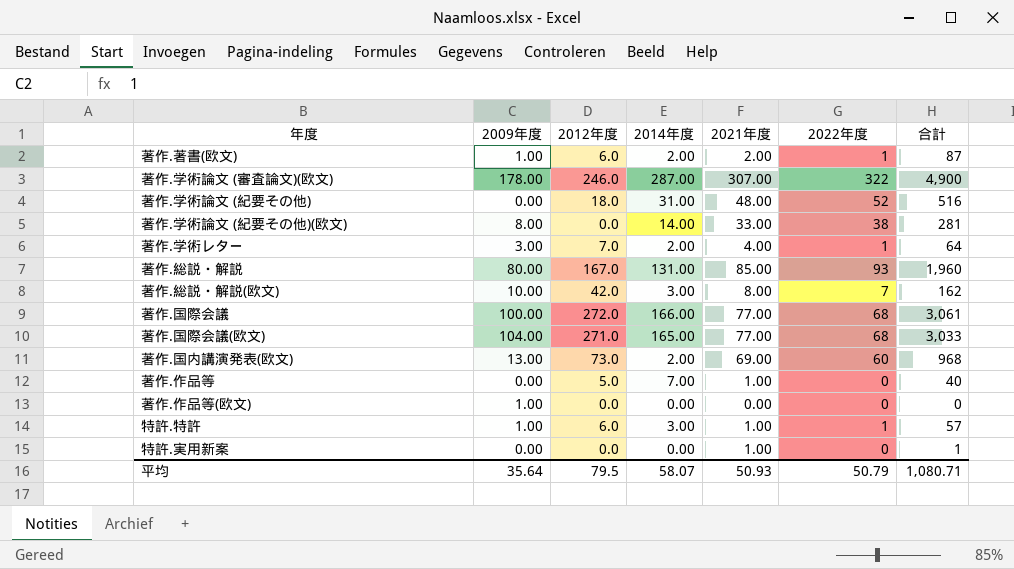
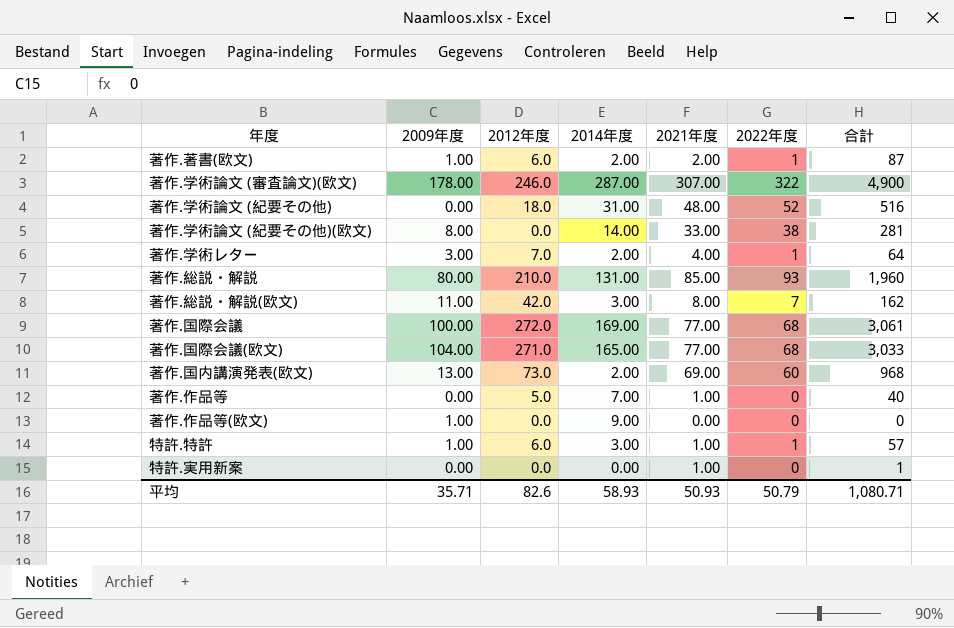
著作.総説・解説 | 2012年度: 167.0 -> 210.0
著作.総説・解説(欧文) | 2009年度: 10.00 -> 11.00
著作.国際会議 | 2014年度: 166.00 -> 169.00
著作.作品等(欧文) | 2014年度: 0.00 -> 9.00
平均 | 2009年度: 35.64 -> 35.71
平均 | 2012年度: 79.5 -> 82.6
平均 | 2014年度: 58.07 -> 58.93

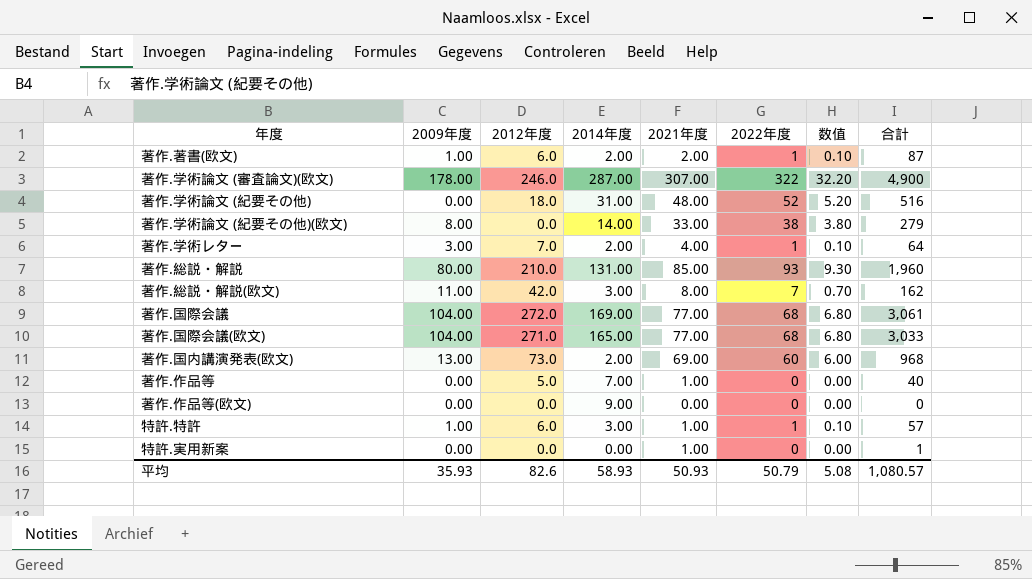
column 数值 | formula: none -> [2022年度] * 0.1
著作.学術論文 (紀要その他)(欧文) | 合計: 281 -> 279
著作.国際会議 | 2009年度: 100.00 -> 104.00
著作.作品等(欧文) | 2009年度: 1.00 -> 0.00
平均 | 2009年度: 35.71 -> 35.93
平均 | 合計: 1,080.71 -> 1,080.57

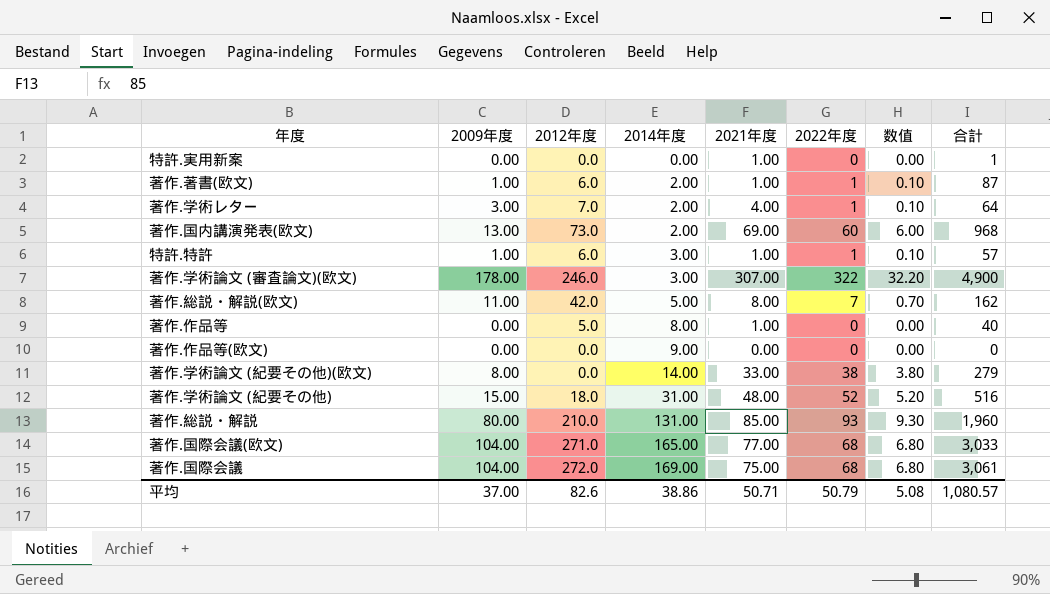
row order: none -> 2014年度 ascending
著作.著書(欧文) | 2021年度: 2.00 -> 1.00
著作.学術論文 (審査論文)(欧文) | 2014年度: 287.00 -> 3.00
著作.総説・解説(欧文) | 2014年度: 3.00 -> 5.00
著作.作品等 | 2014年度: 7.00 -> 8.00
著作.学術論文 (紀要その他) | 2009年度: 0.00 -> 15.00
著作.国際会議 | 2021年度: 77.00 -> 75.00
平均 | 2009年度: 35.93 -> 37.00
平均 | 2014年度: 58.93 -> 38.86
平均 | 2021年度: 50.93 -> 50.71

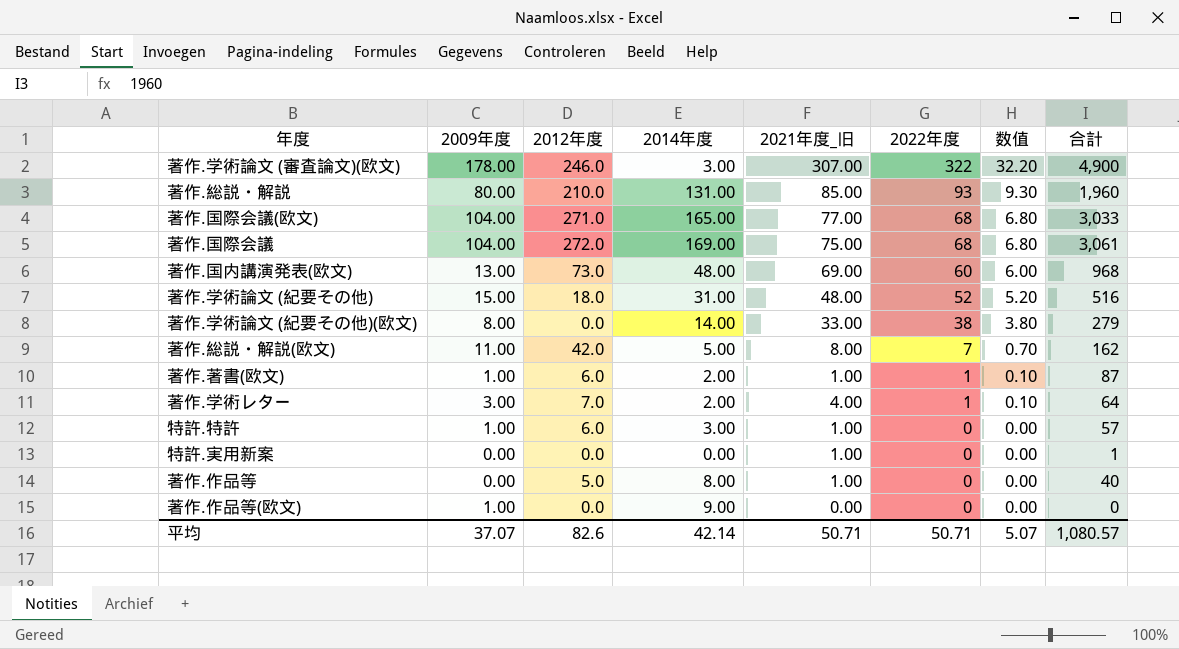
row order: 2014年度 ascending -> 2022年度 descending
column name: 2021年度 -> 2021年度_旧
著作.国内講演発表(欧文) | 2014年度: 2.00 -> 48.00
特許.特許 | 2022年度: 1 -> 0
特許.特許 | 数值: 0.10 -> 0.00
著作.作品等(欧文) | 2009年度: 0.00 -> 1.00
平均 | 2009年度: 37.00 -> 37.07
平均 | 2014年度: 38.86 -> 42.14
平均 | 2022年度: 50.79 -> 50.71
平均 | 数值: 5.08 -> 5.07

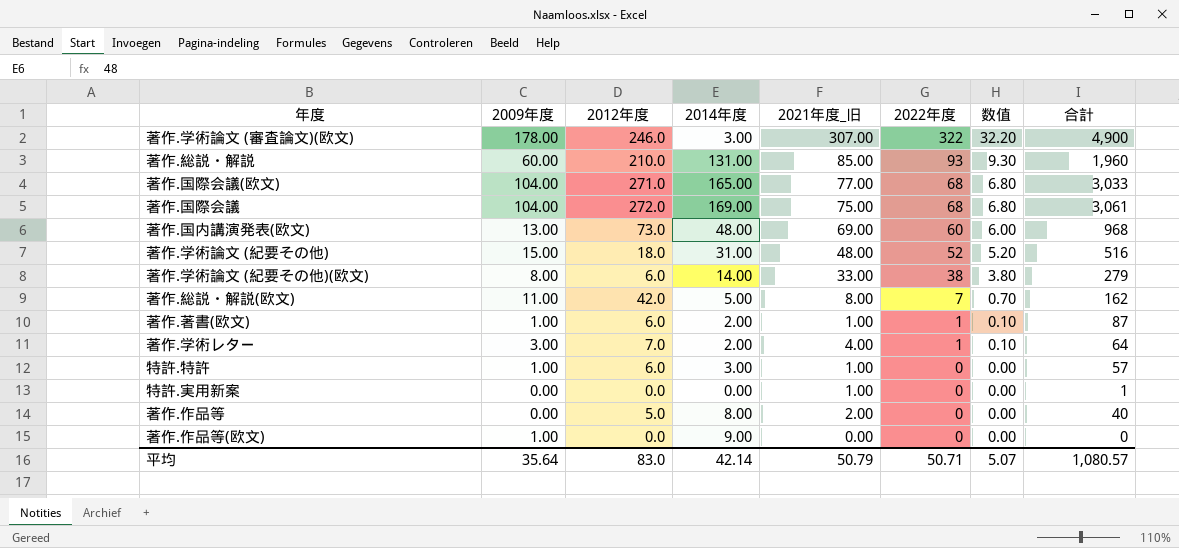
著作.総説・解説 | 2009年度: 80.00 -> 60.00
著作.学術論文 (紀要その他)(欧文) | 2012年度: 0.0 -> 6.0
著作.作品等 | 2021年度_旧: 1.00 -> 2.00
平均 | 2009年度: 37.07 -> 35.64
平均 | 2012年度: 82.6 -> 83.0
平均 | 2021年度_旧: 50.71 -> 50.79

